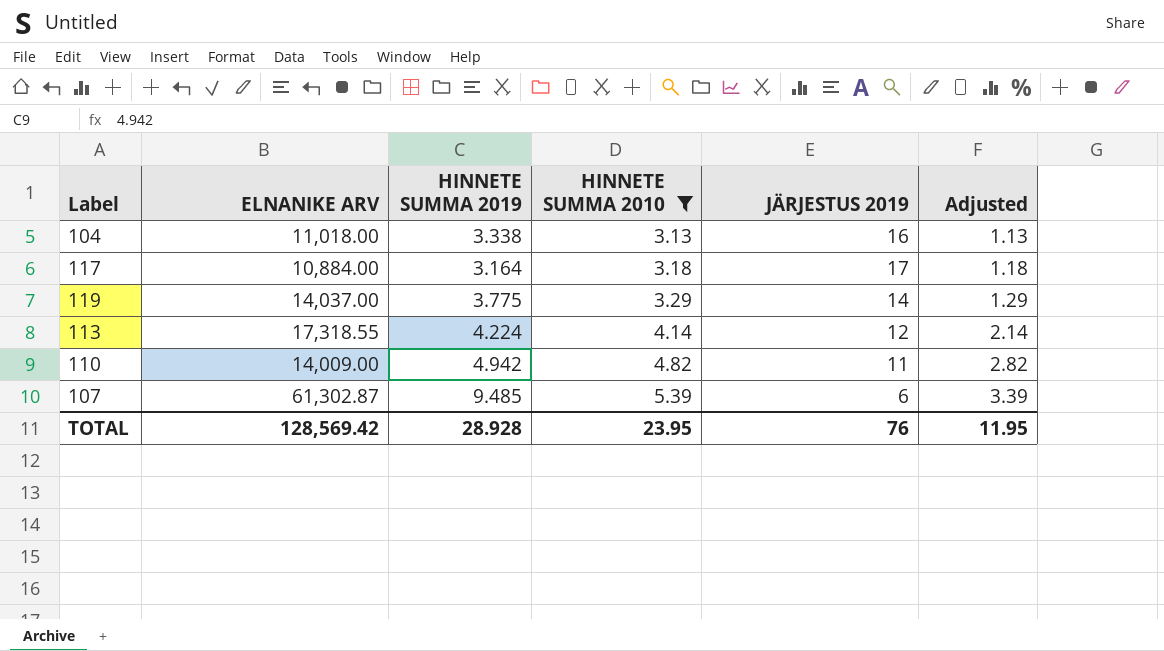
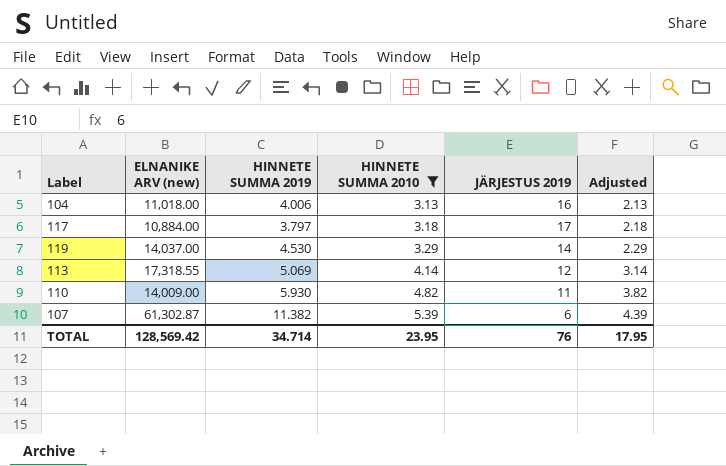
column name: ELNANIKE ARV -> ELNANIKE ARV (new)
column Adjusted | formula: [HINNETE SUMMA 2010] - 2 -> [HINNETE SUMMA 2010] - 1
104 | HINNETE SUMMA 2019: 3.338 -> 4.006
117 | HINNETE SUMMA 2019: 3.164 -> 3.797
119 | HINNETE SUMMA 2019: 3.775 -> 4.530
113 | HINNETE SUMMA 2019: 4.224 -> 5.069
110 | HINNETE SUMMA 2019: 4.942 -> 5.930
107 | HINNETE SUMMA 2019: 9.485 -> 11.382
TOTAL | HINNETE SUMMA 2019: 28.928 -> 34.714
TOTAL | Adjusted: 11.95 -> 17.95

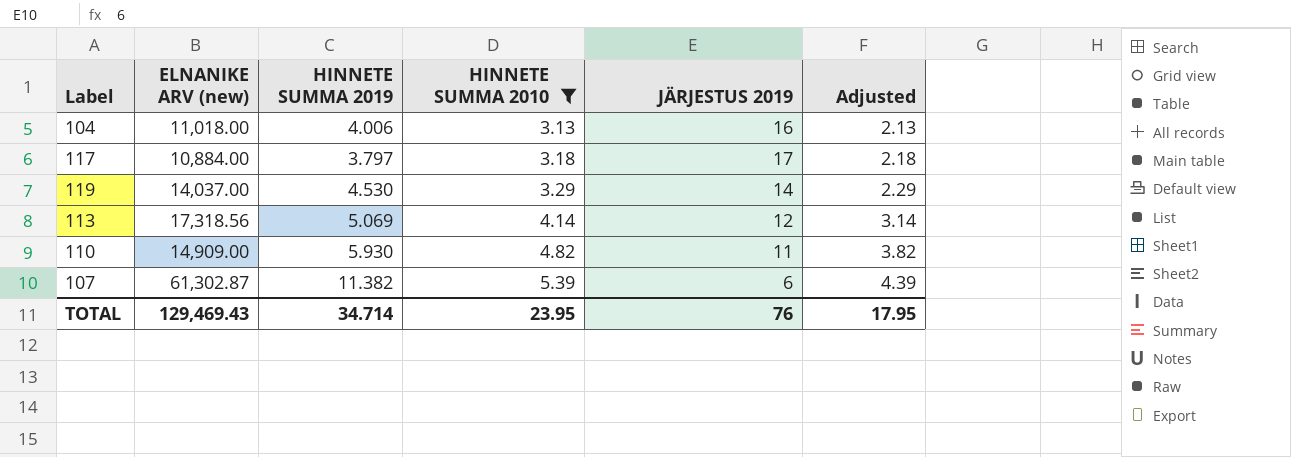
113 | ELNANIKE ARV (new): 17,318.55 -> 17,318.56
110 | ELNANIKE ARV (new): 14,009.00 -> 14,909.00
TOTAL | ELNANIKE ARV (new): 128,569.42 -> 129,469.43

